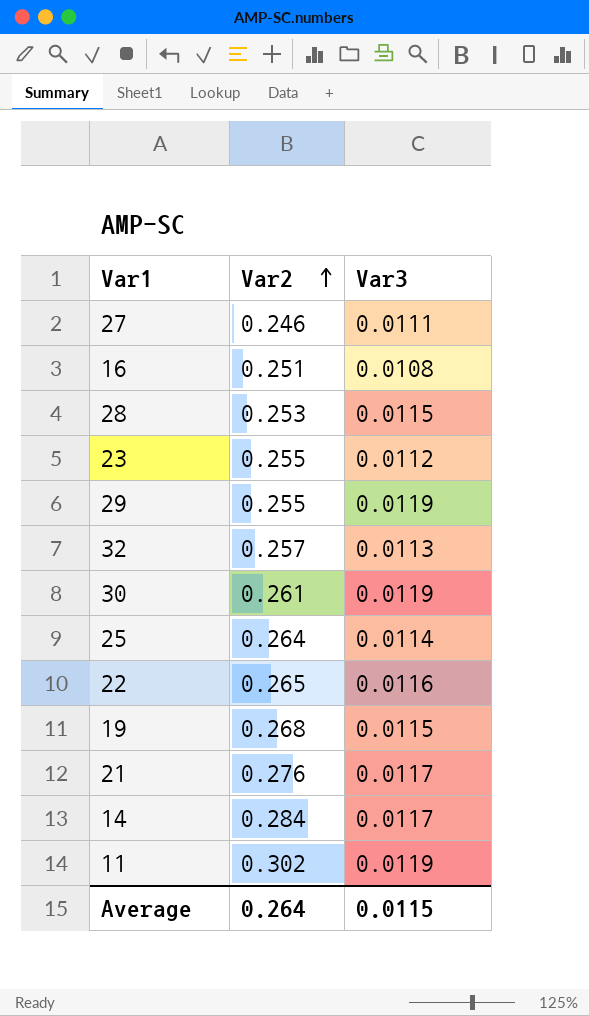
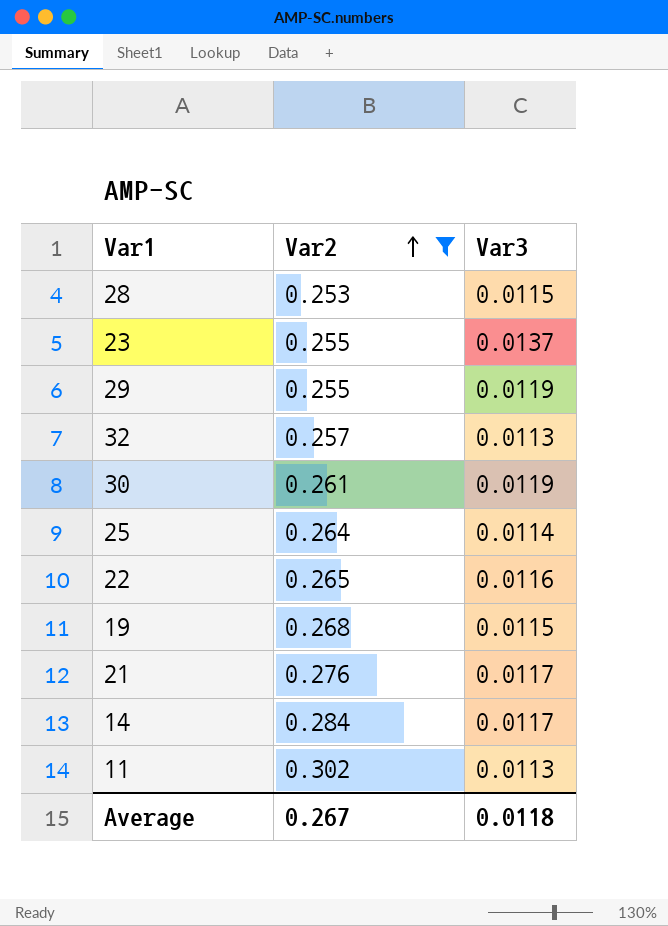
filter: none -> Var2 >= 0.253
23 | Var3: 0.0112 -> 0.0137
11 | Var3: 0.0119 -> 0.0113
Average | Var2: 0.264 -> 0.267
Average | Var3: 0.0115 -> 0.0118

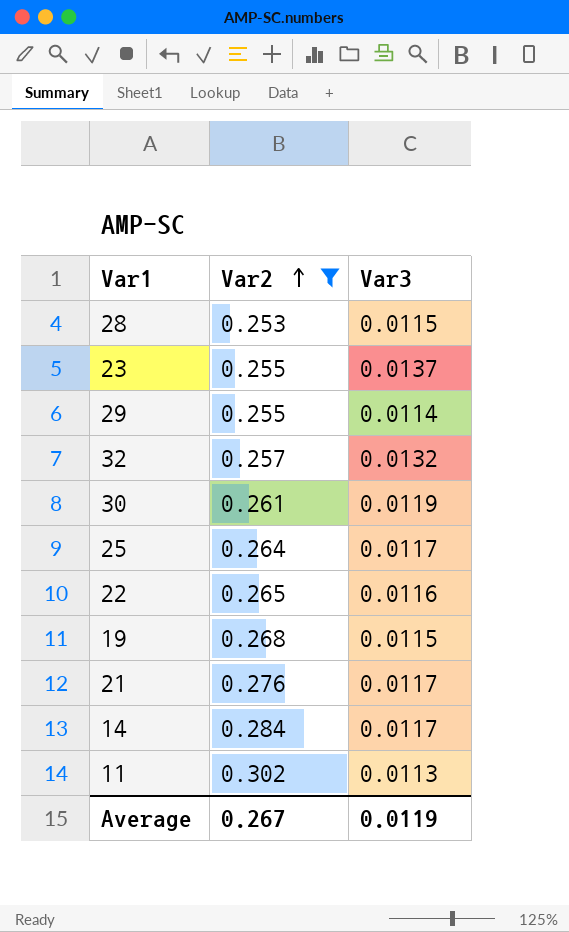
29 | Var3: 0.0119 -> 0.0114
32 | Var3: 0.0113 -> 0.0132
25 | Var3: 0.0114 -> 0.0117
Average | Var3: 0.0118 -> 0.0119

